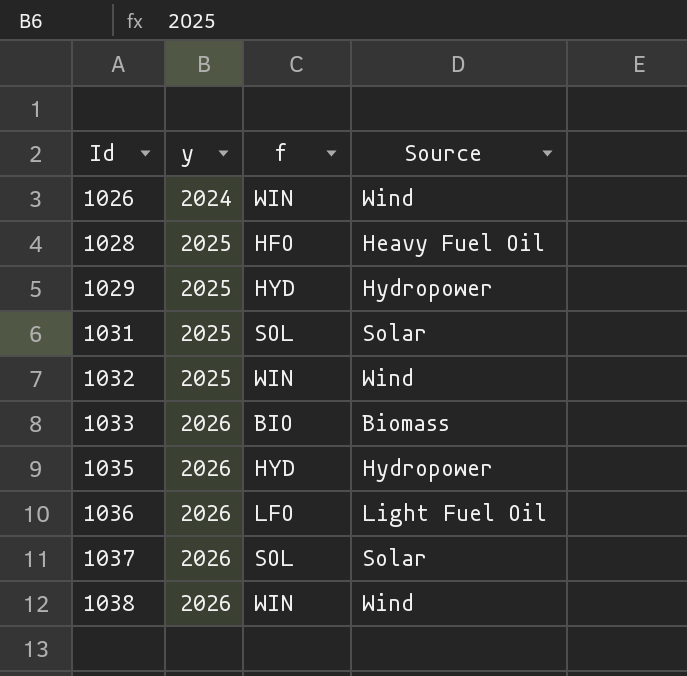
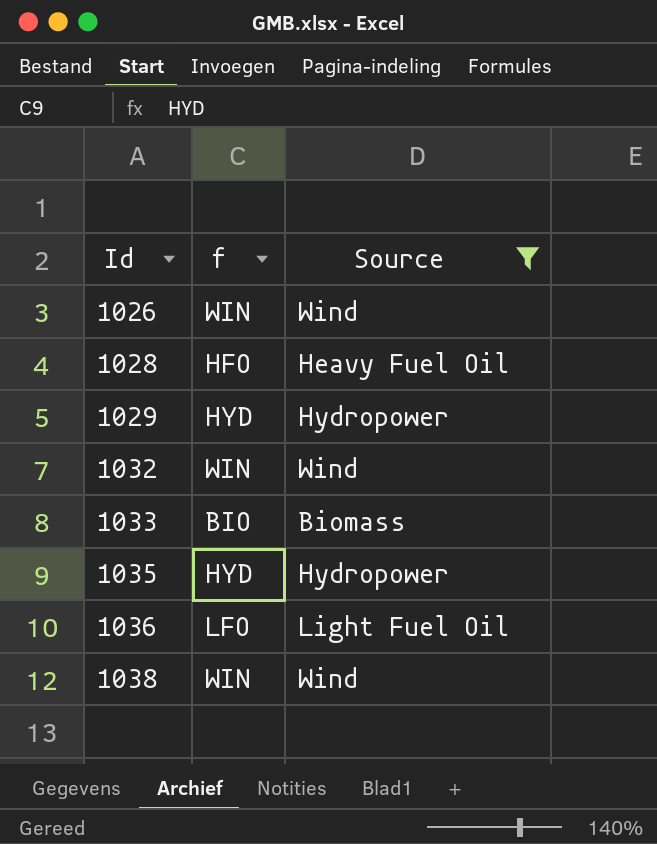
filter: none -> Source != Solar
column y | position: 2 -> none

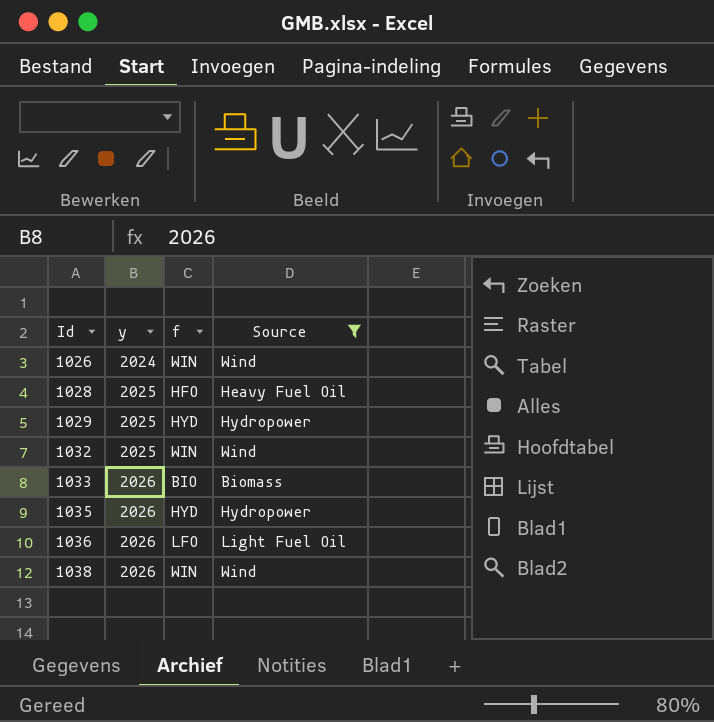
column y | position: none -> 2

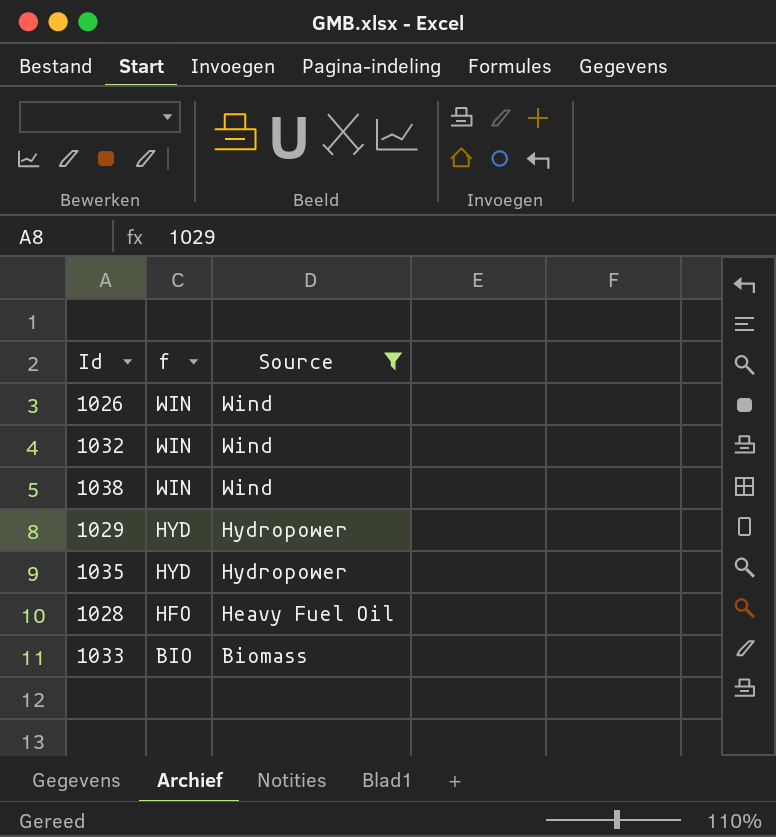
row order: Id ascending -> f descending
column y | position: 2 -> none
row 1036: 2026 | LFO | Light Fuel Oil -> none

